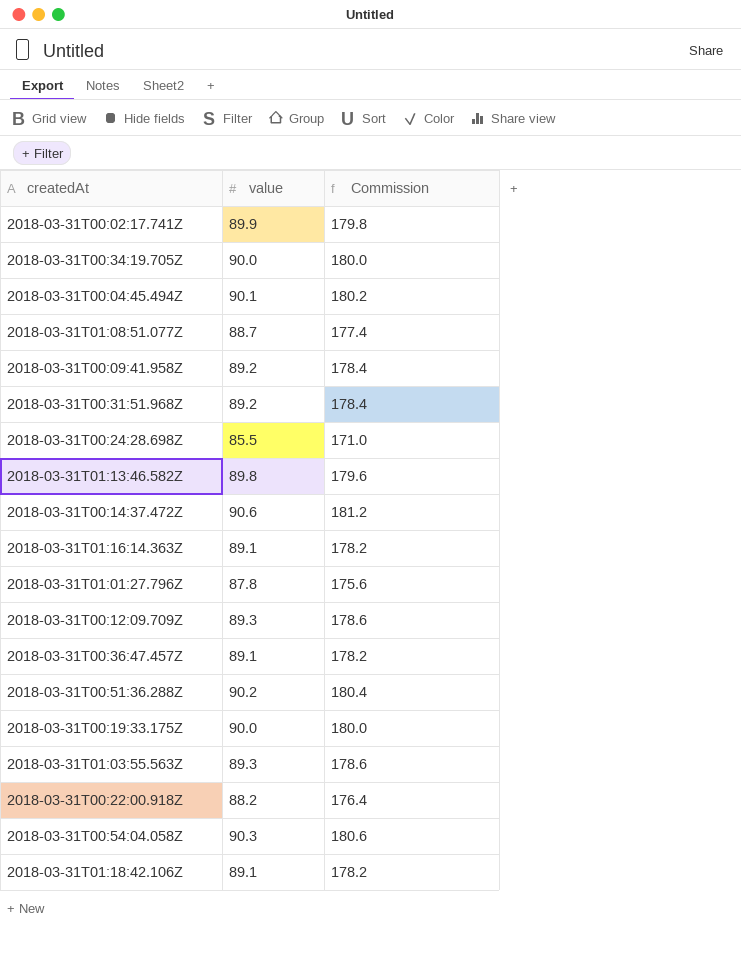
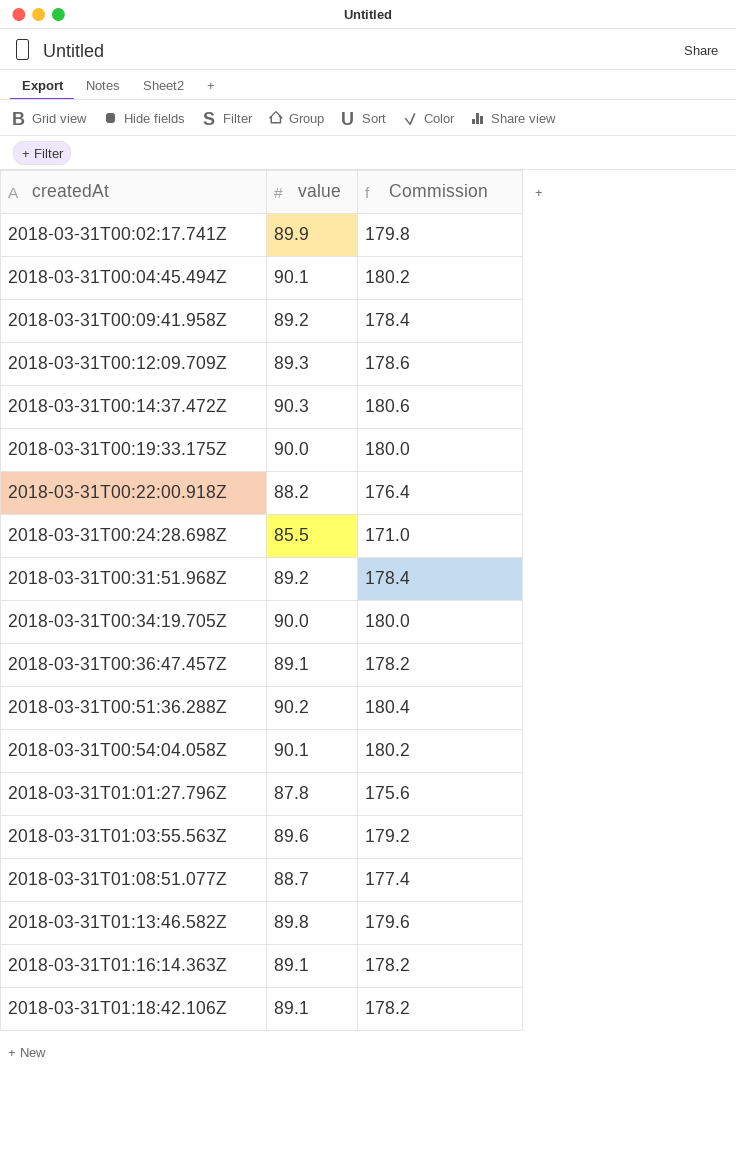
row order: none -> createdAt ascending
2018-03-31T00:14:37.472Z | value: 90.6 -> 90.3
2018-03-31T00:14:37.472Z | Commission: 181.2 -> 180.6
2018-03-31T00:54:04.058Z | value: 90.3 -> 90.1
2018-03-31T00:54:04.058Z | Commission: 180.6 -> 180.2
2018-03-31T01:03:55.563Z | value: 89.3 -> 89.6
2018-03-31T01:03:55.563Z | Commission: 178.6 -> 179.2

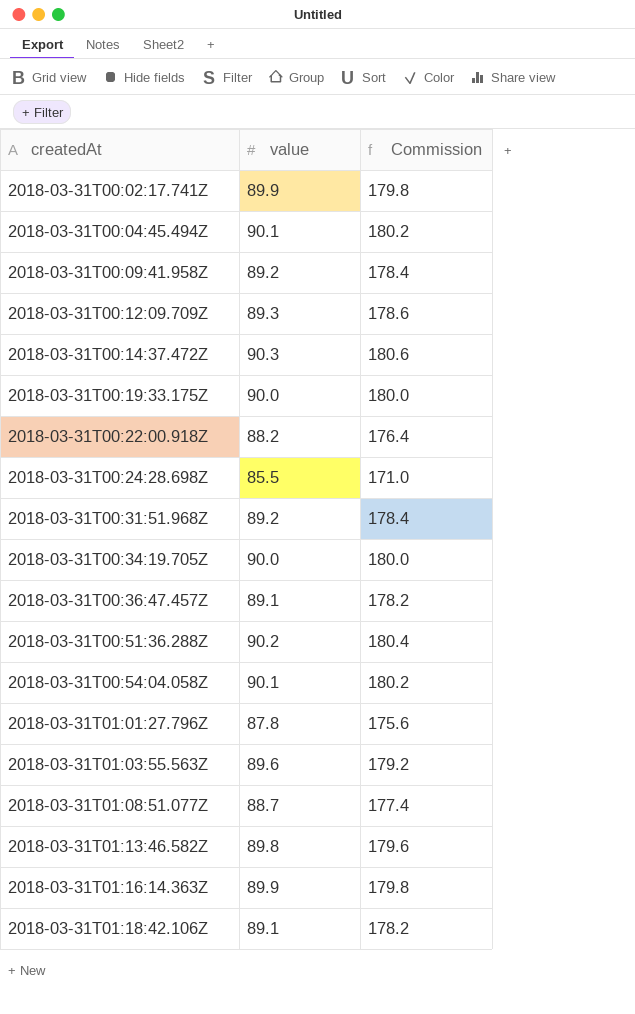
2018-03-31T01:16:14.363Z | value: 89.1 -> 89.9
2018-03-31T01:16:14.363Z | Commission: 178.2 -> 179.8

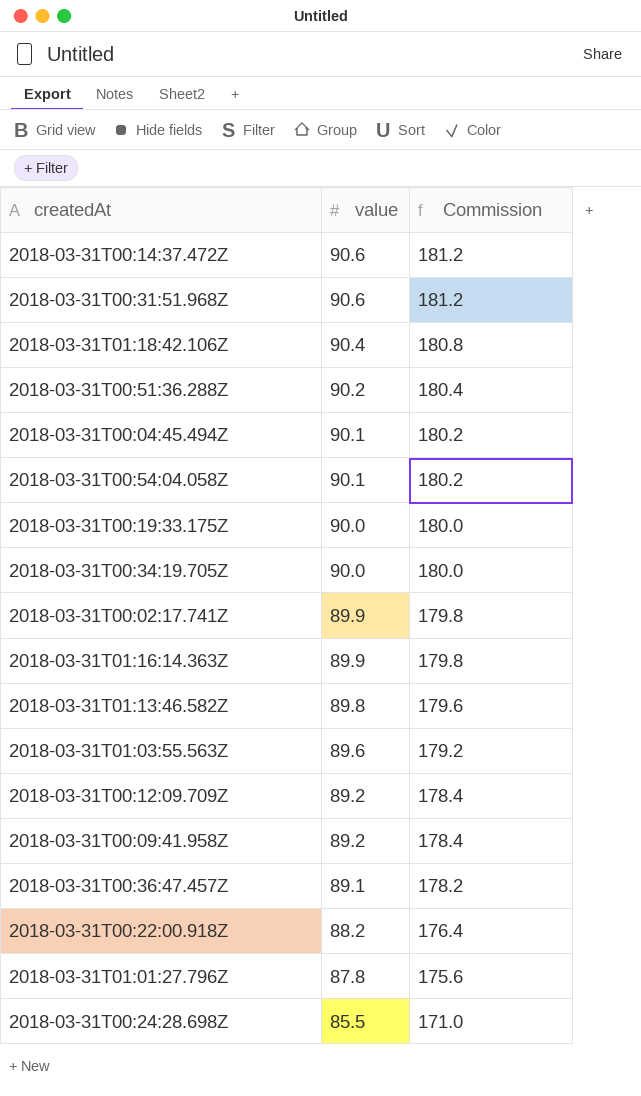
row order: createdAt ascending -> value descending
row 2018-03-31T01:08:51.077Z: 88.7 | 177.4 -> none
2018-03-31T00:14:37.472Z | value: 90.3 -> 90.6
2018-03-31T00:14:37.472Z | Commission: 180.6 -> 181.2
2018-03-31T00:31:51.968Z | value: 89.2 -> 90.6
2018-03-31T00:31:51.968Z | Commission: 178.4 -> 181.2
2018-03-31T01:18:42.106Z | value: 89.1 -> 90.4
2018-03-31T01:18:42.106Z | Commission: 178.2 -> 180.8
2018-03-31T00:12:09.709Z | value: 89.3 -> 89.2
2018-03-31T00:12:09.709Z | Commission: 178.6 -> 178.4

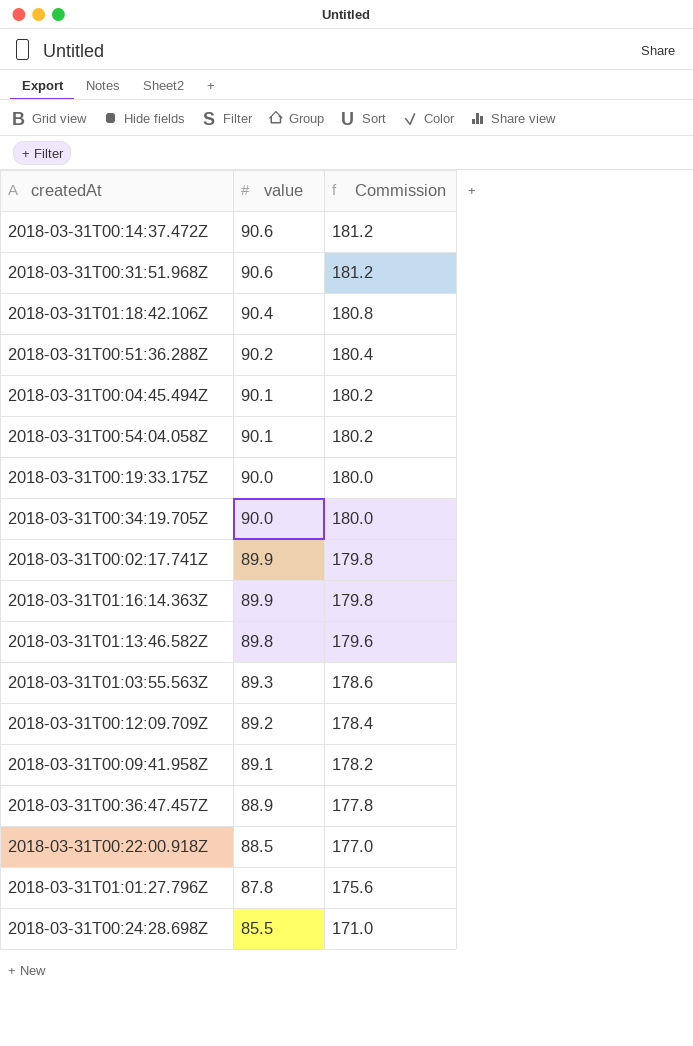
2018-03-31T01:03:55.563Z | value: 89.6 -> 89.3
2018-03-31T01:03:55.563Z | Commission: 179.2 -> 178.6
2018-03-31T00:09:41.958Z | value: 89.2 -> 89.1
2018-03-31T00:09:41.958Z | Commission: 178.4 -> 178.2
2018-03-31T00:36:47.457Z | value: 89.1 -> 88.9
2018-03-31T00:36:47.457Z | Commission: 178.2 -> 177.8
2018-03-31T00:22:00.918Z | value: 88.2 -> 88.5
2018-03-31T00:22:00.918Z | Commission: 176.4 -> 177.0

